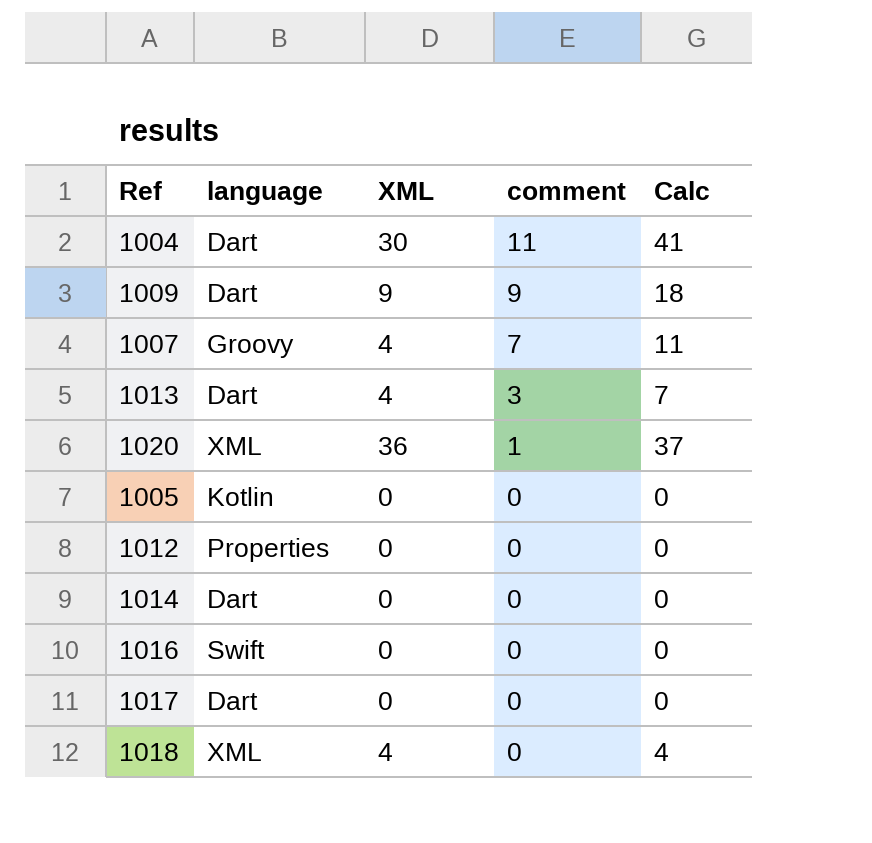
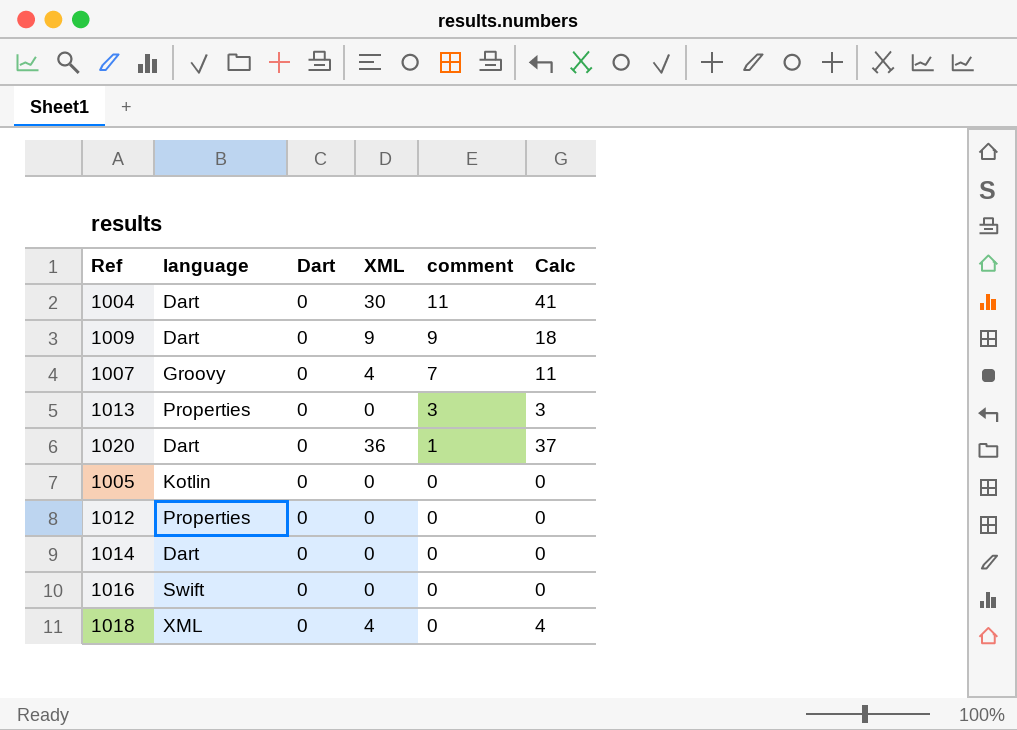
column Dart | position: none -> 3
row 1017: Dart | 0 | 0 | 0 -> none
1013 | language: Dart -> Properties
1013 | XML: 4 -> 0
1013 | Calc: 7 -> 3
1020 | language: XML -> Dart

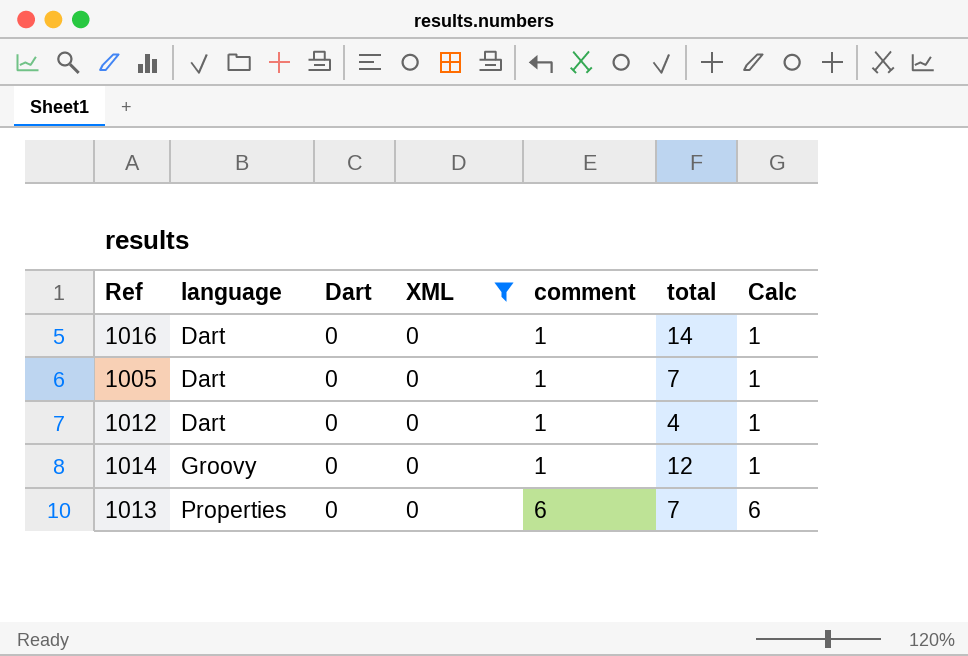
filter: none -> XML = 0
row order: comment descending -> language ascending
column total | position: none -> 6
1016 | language: Swift -> Dart
1016 | comment: 0 -> 1
1016 | Calc: 0 -> 1
1005 | language: Kotlin -> Dart
1005 | comment: 0 -> 1
1005 | Calc: 0 -> 1
1012 | language: Properties -> Dart
1012 | comment: 0 -> 1
1012 | Calc: 0 -> 1
1014 | language: Dart -> Groovy
1014 | comment: 0 -> 1
1014 | Calc: 0 -> 1
1013 | comment: 3 -> 6
1013 | Calc: 3 -> 6

